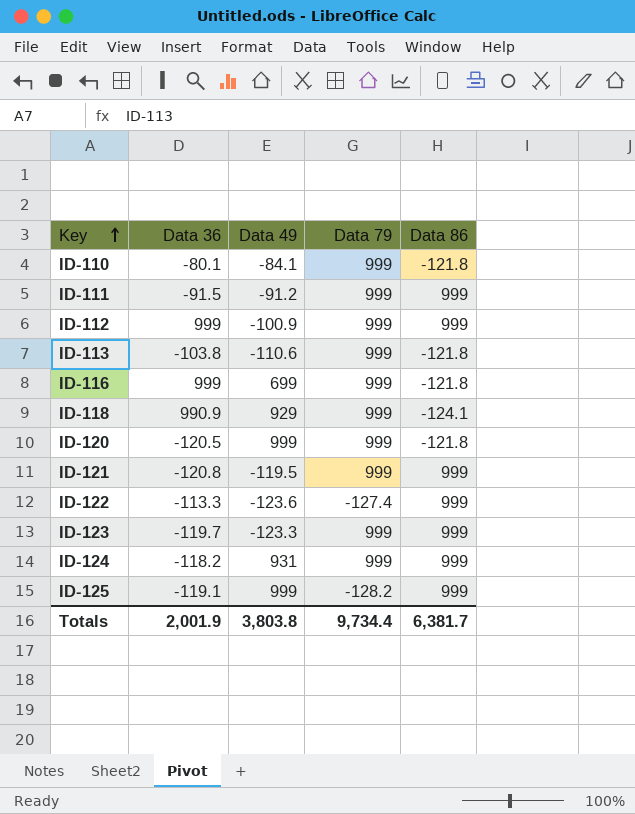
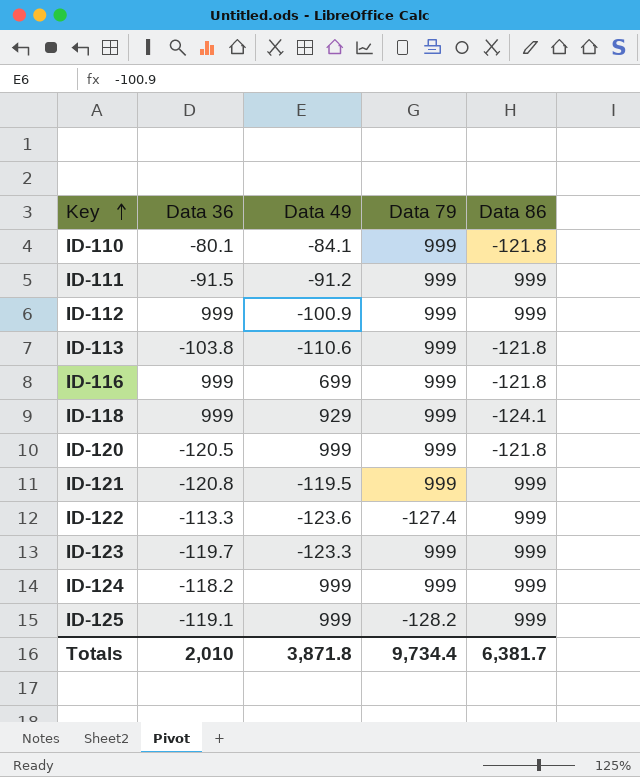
ID-118 | Data 36: 990.9 -> 999
ID-124 | Data 49: 931 -> 999
Totals | Data 36: 2,001.9 -> 2,010
Totals | Data 49: 3,803.8 -> 3,871.8

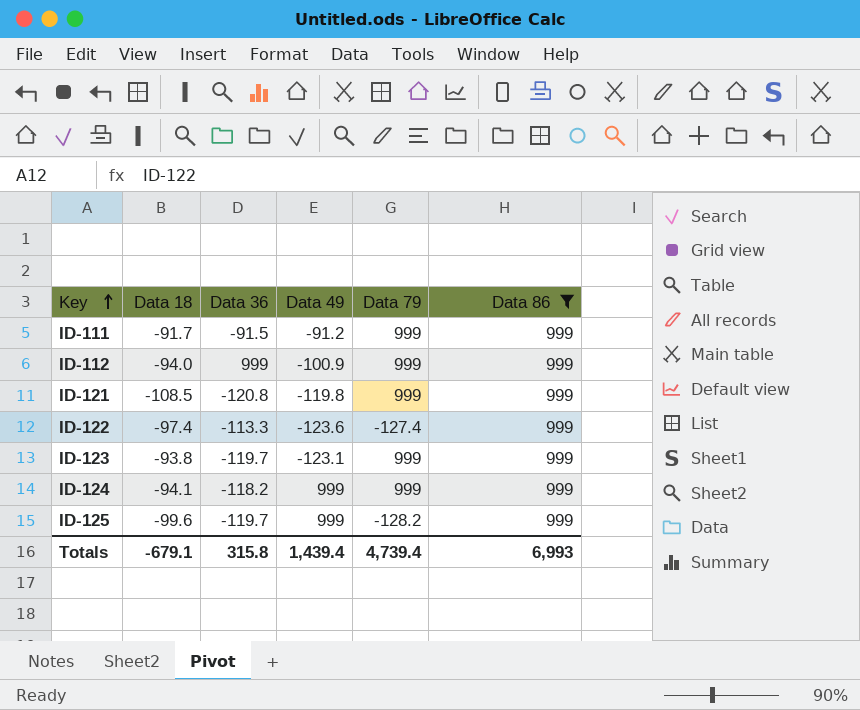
filter: none -> Data 86 = 999
column Data 18 | position: none -> 2
ID-121 | Data 49: -119.5 -> -119.8
ID-123 | Data 49: -123.3 -> -123.1
ID-125 | Data 36: -119.1 -> -119.7
Totals | Data 36: 2,010 -> 315.8
Totals | Data 49: 3,871.8 -> 1,439.4
Totals | Data 79: 9,734.4 -> 4,739.4
Totals | Data 86: 6,381.7 -> 6,993

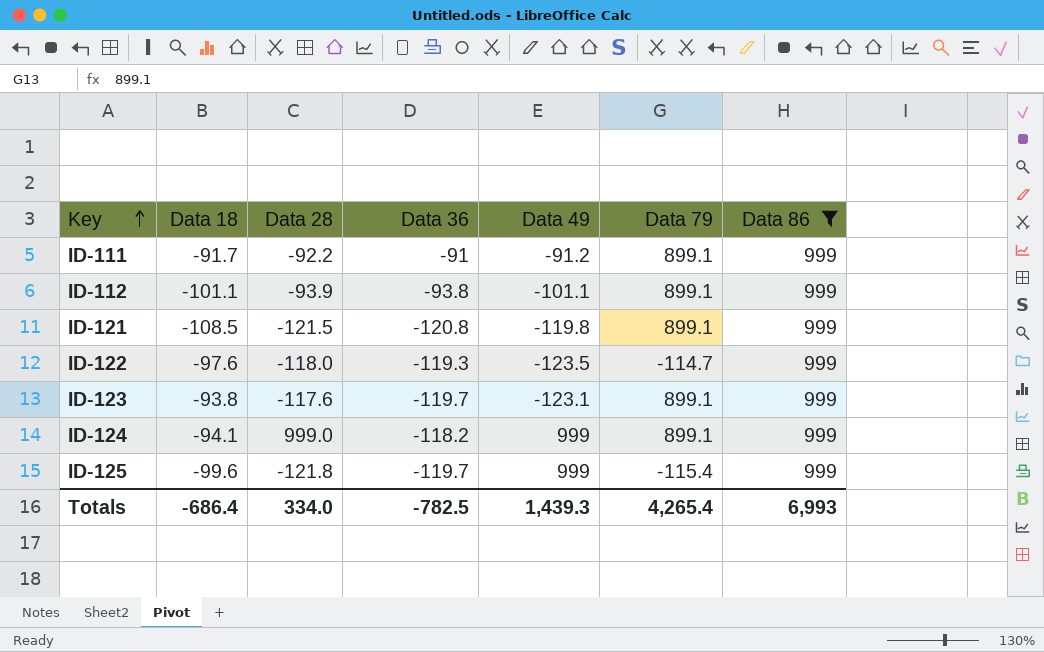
column Data 28 | position: none -> 3
ID-111 | Data 36: -91.5 -> -91
ID-111 | Data 79: 999 -> 899.1
ID-112 | Data 18: -94.0 -> -101.1
ID-112 | Data 36: 999 -> -93.8
ID-112 | Data 49: -100.9 -> -101.1
ID-112 | Data 79: 999 -> 899.1
ID-121 | Data 79: 999 -> 899.1
ID-122 | Data 18: -97.4 -> -97.6
ID-122 | Data 36: -113.3 -> -119.3
ID-122 | Data 49: -123.6 -> -123.5
ID-122 | Data 79: -127.4 -> -114.7
ID-123 | Data 79: 999 -> 899.1
ID-124 | Data 79: 999 -> 899.1
ID-125 | Data 79: -128.2 -> -115.4
Totals | Data 18: -679.1 -> -686.4
Totals | Data 36: 315.8 -> -782.5
Totals | Data 49: 1,439.4 -> 1,439.3
Totals | Data 79: 4,739.4 -> 4,265.4

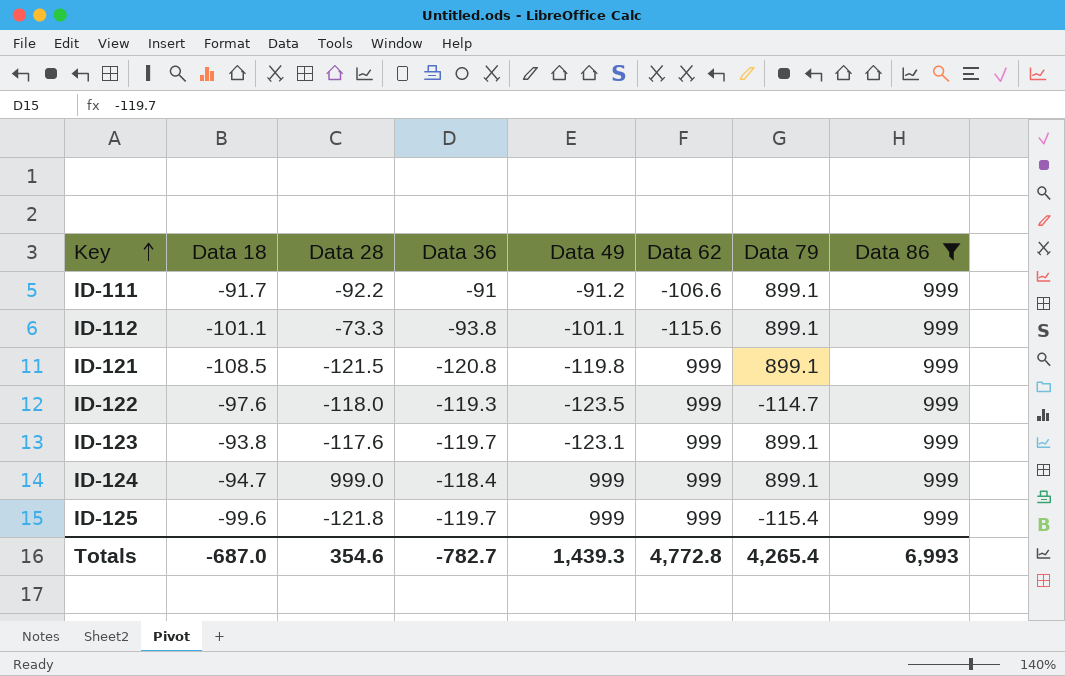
column Data 62 | position: none -> 6
ID-112 | Data 28: -93.9 -> -73.3
ID-124 | Data 18: -94.1 -> -94.7
ID-124 | Data 36: -118.2 -> -118.4
Totals | Data 18: -686.4 -> -687.0
Totals | Data 28: 334.0 -> 354.6
Totals | Data 36: -782.5 -> -782.7

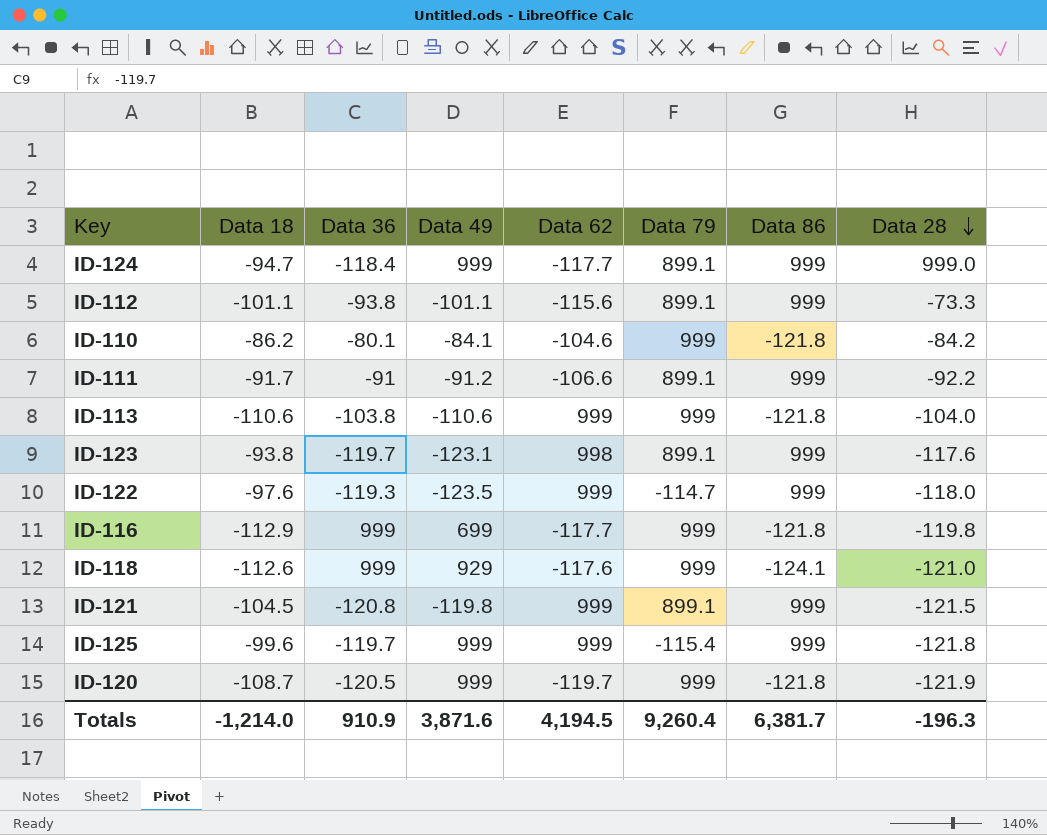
filter: Data 86 = 999 -> none
row order: Key ascending -> Data 28 descending
column Data 28 | position: 3 -> 8
ID-124 | Data 62: 999 -> -117.7
ID-123 | Data 62: 999 -> 998
ID-121 | Data 18: -108.5 -> -104.5
Totals | Data 18: -687.0 -> -1,214.0
Totals | Data 36: -782.7 -> 910.9
Totals | Data 49: 1,439.3 -> 3,871.6
Totals | Data 62: 4,772.8 -> 4,194.5
Totals | Data 79: 4,265.4 -> 9,260.4
Totals | Data 86: 6,993 -> 6,381.7
Totals | Data 28: 354.6 -> -196.3

